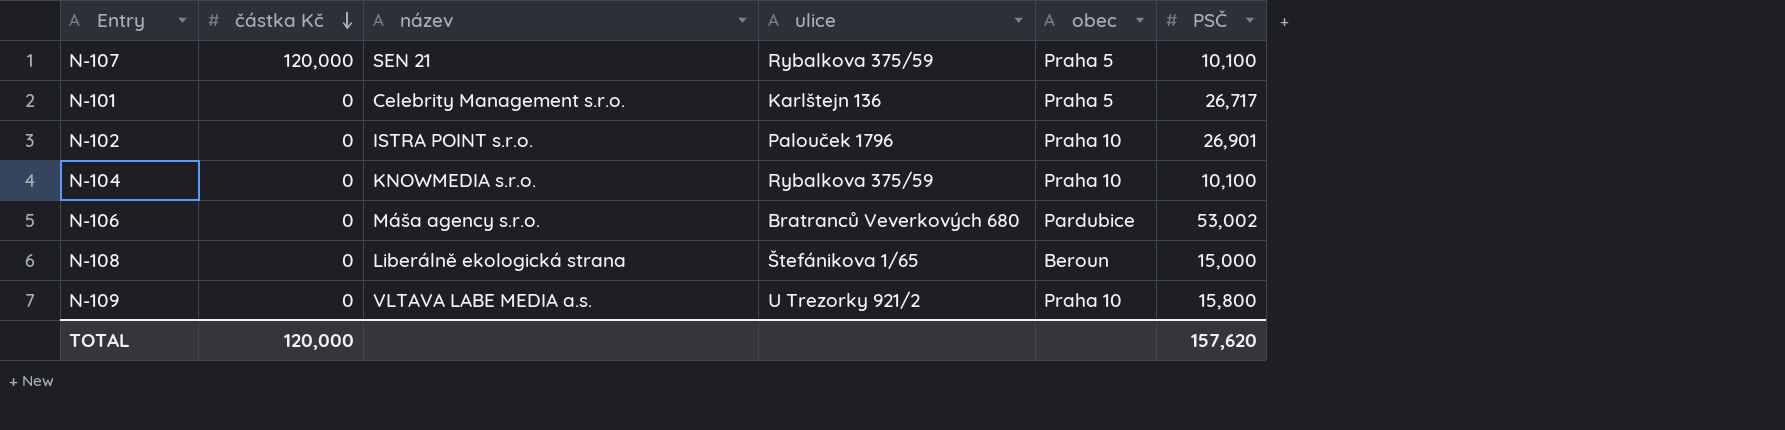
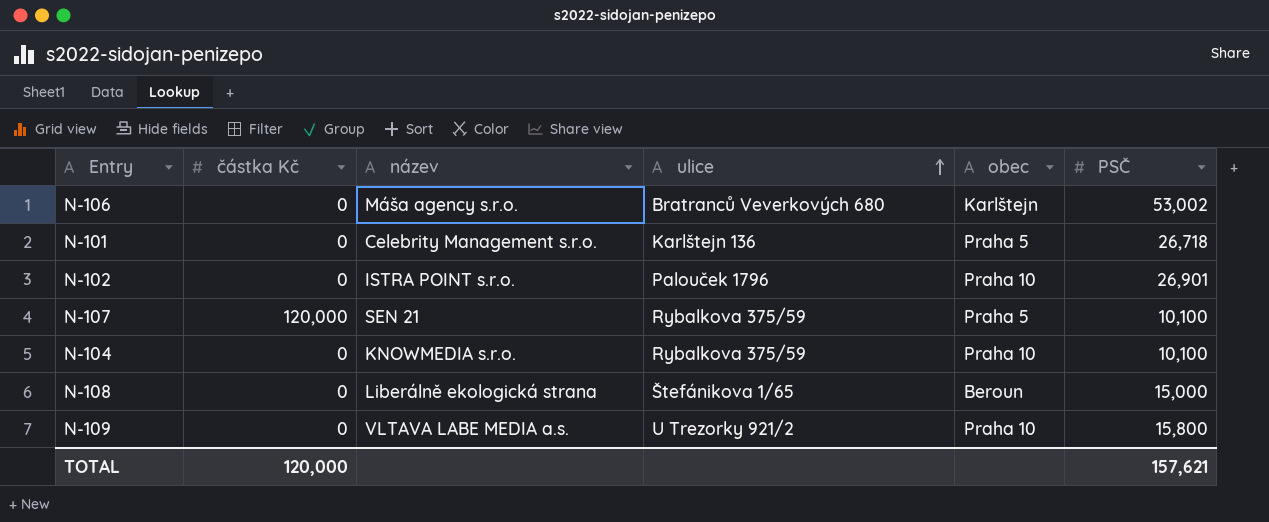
row order: částka Kč descending -> ulice ascending
N-106 | obec: Pardubice -> Karlštejn
N-101 | PSČ: 26,717 -> 26,718
TOTAL | PSČ: 157,620 -> 157,621

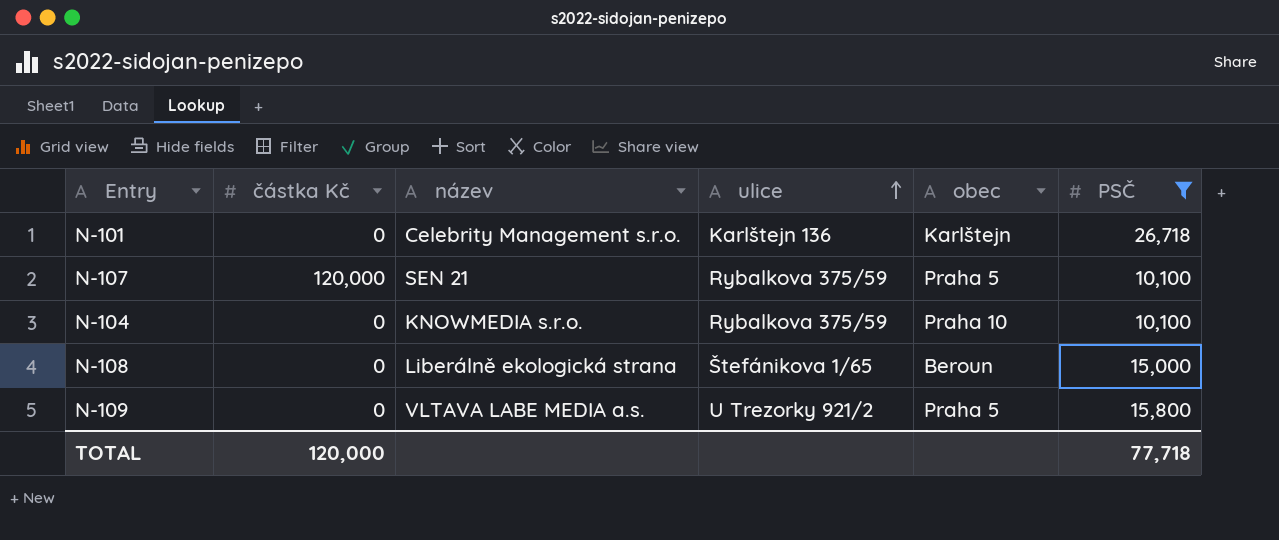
filter: none -> PSČ <= 26,718
N-101 | obec: Praha 5 -> Karlštejn
N-109 | obec: Praha 10 -> Praha 5
TOTAL | PSČ: 157,621 -> 77,718

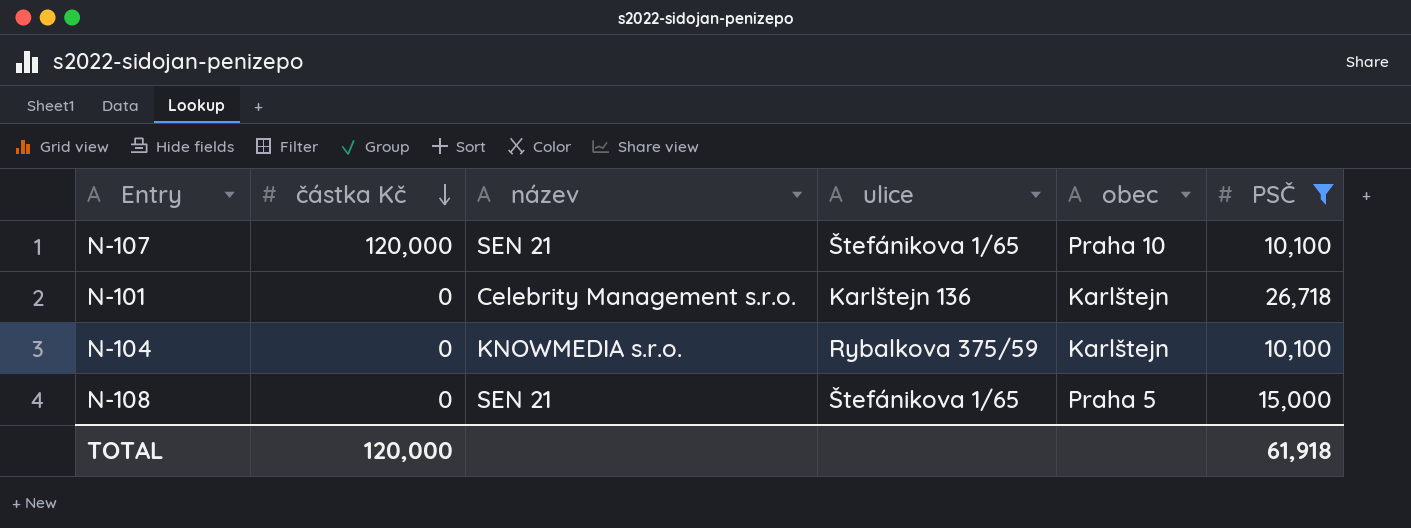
row order: ulice ascending -> částka Kč descending
row N-109: 0 | VLTAVA LABE MEDIA a.s. | U Trezorky 921/2 | Praha 5 | 15,800 -> none
N-107 | ulice: Rybalkova 375/59 -> Štefánikova 1/65
N-107 | obec: Praha 5 -> Praha 10
N-104 | obec: Praha 10 -> Karlštejn
N-108 | název: Liberálně ekologická strana -> SEN 21
N-108 | obec: Beroun -> Praha 5
TOTAL | PSČ: 77,718 -> 61,918

